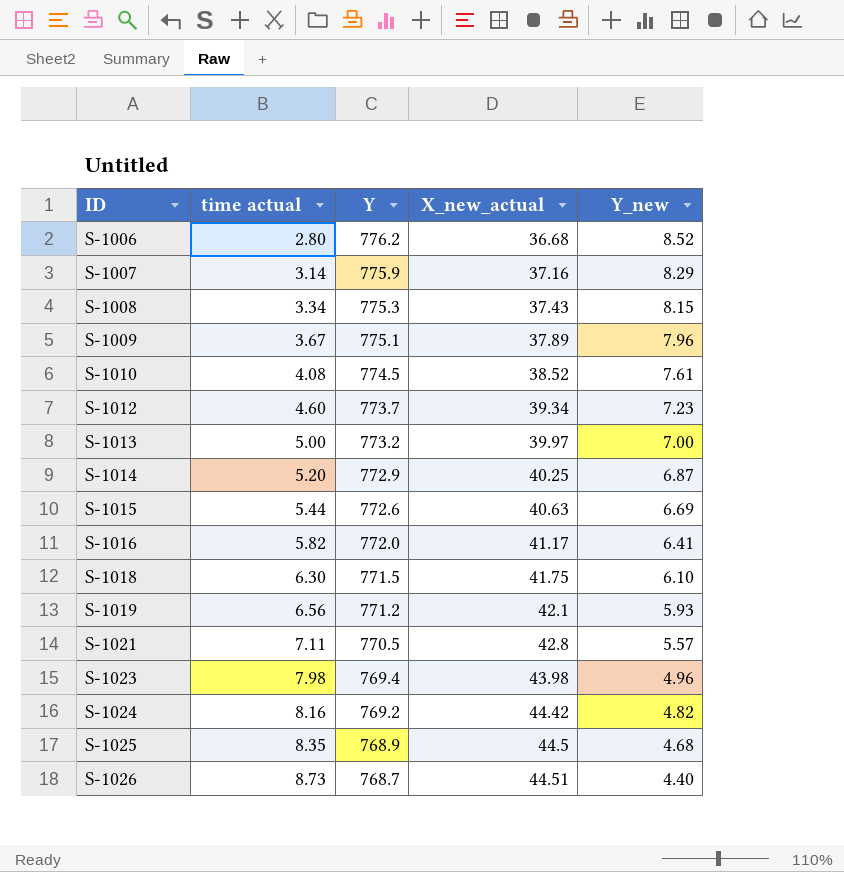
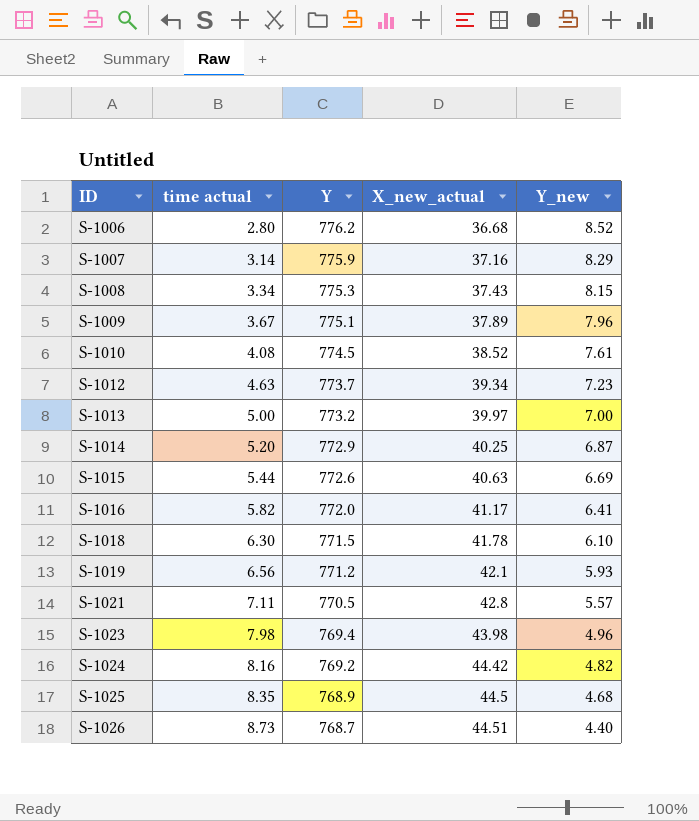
S-1012 | time actual: 4.60 -> 4.63
S-1018 | X_new_actual: 41.75 -> 41.78

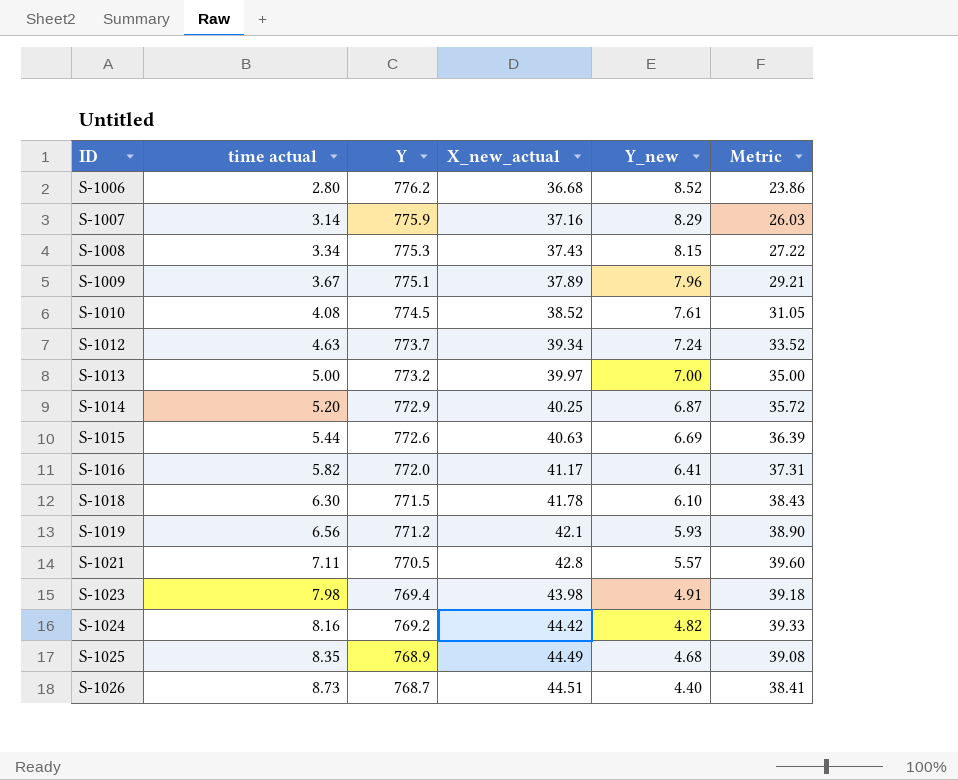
column Metric | formula: none -> [time actual] * [Y_new]
S-1012 | Y_new: 7.23 -> 7.24
S-1023 | Y_new: 4.96 -> 4.91
S-1025 | X_new_actual: 44.5 -> 44.49

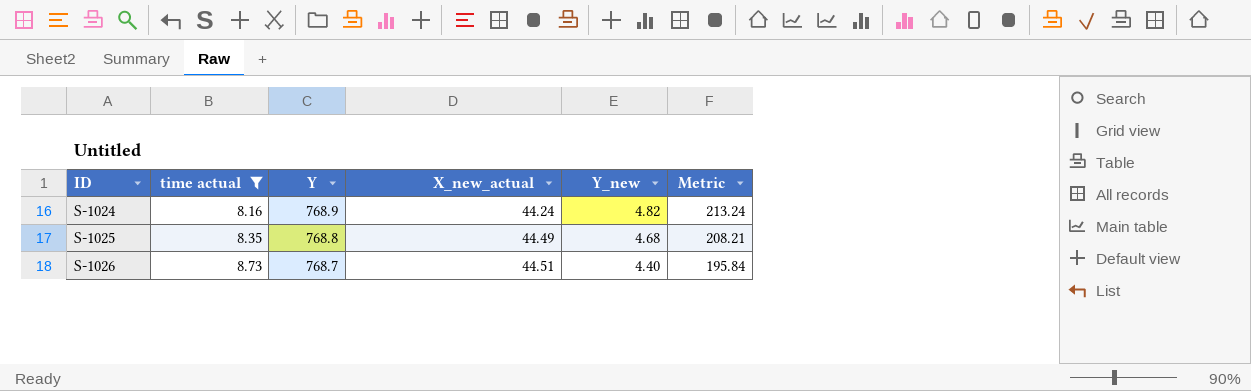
filter: none -> time actual >= 8.16
column Metric | formula: [time actual] * [Y_new] -> [X_new_actual] * [Y_new]
S-1024 | Y: 769.2 -> 768.9
S-1024 | X_new_actual: 44.42 -> 44.24
S-1025 | Y: 768.9 -> 768.8

